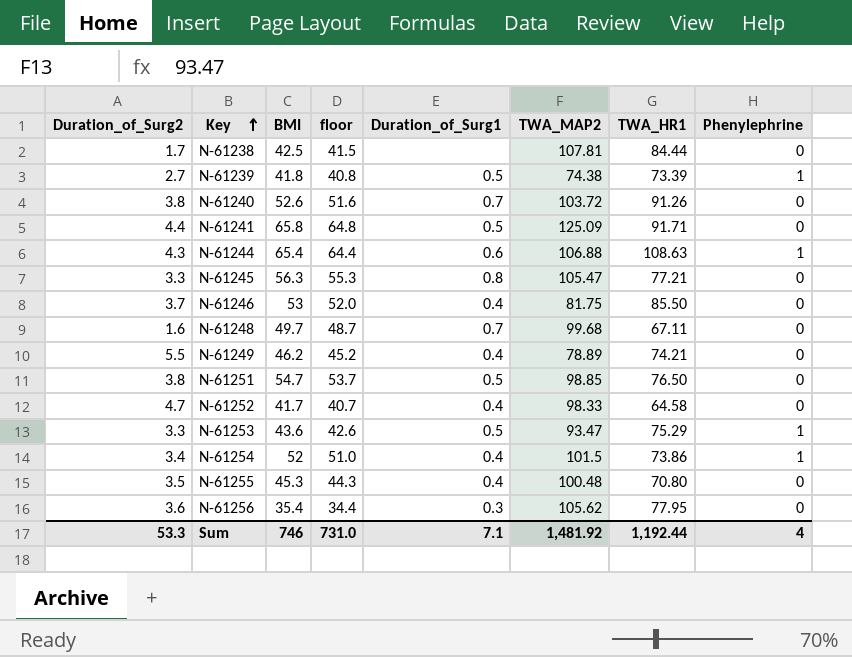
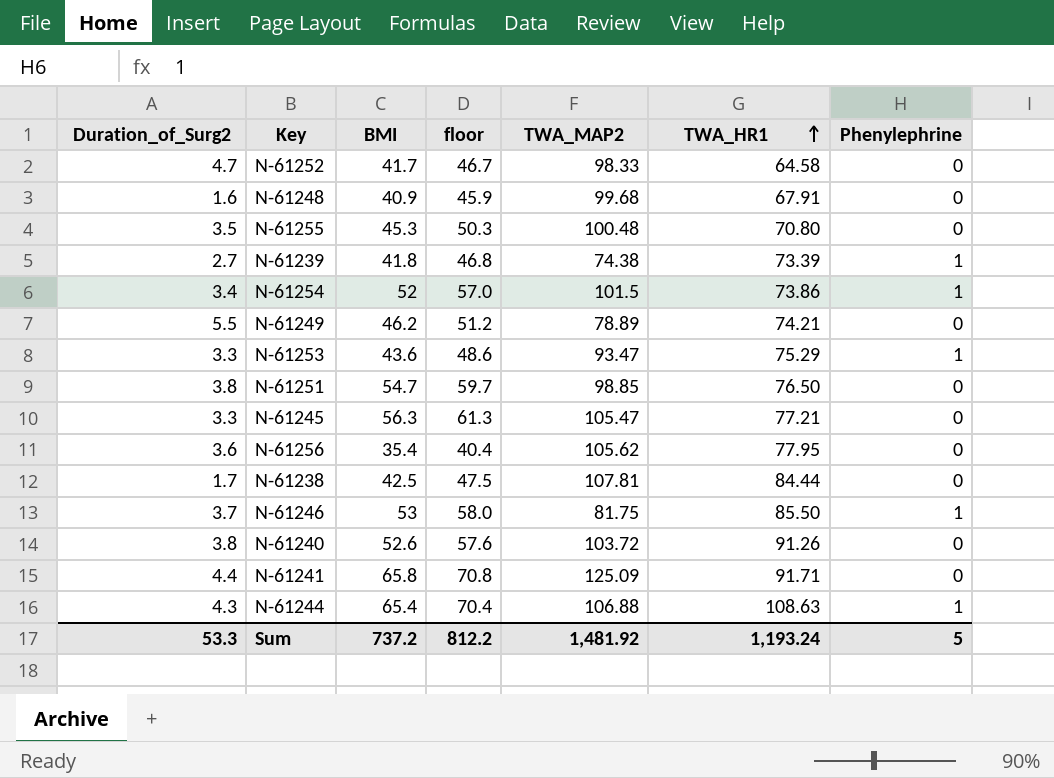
row order: Key ascending -> TWA_HR1 ascending
column Duration_of_Surg1 | position: 5 -> none
column floor | formula: [BMI] - 1 -> [BMI] + 5
N-61248 | BMI: 49.7 -> 40.9
N-61248 | TWA_HR1: 67.11 -> 67.91
N-61246 | Phenylephrine: 0 -> 1
Sum | BMI: 746 -> 737.2
Sum | floor: 731.0 -> 812.2
Sum | TWA_HR1: 1,192.44 -> 1,193.24
Sum | Phenylephrine: 4 -> 5

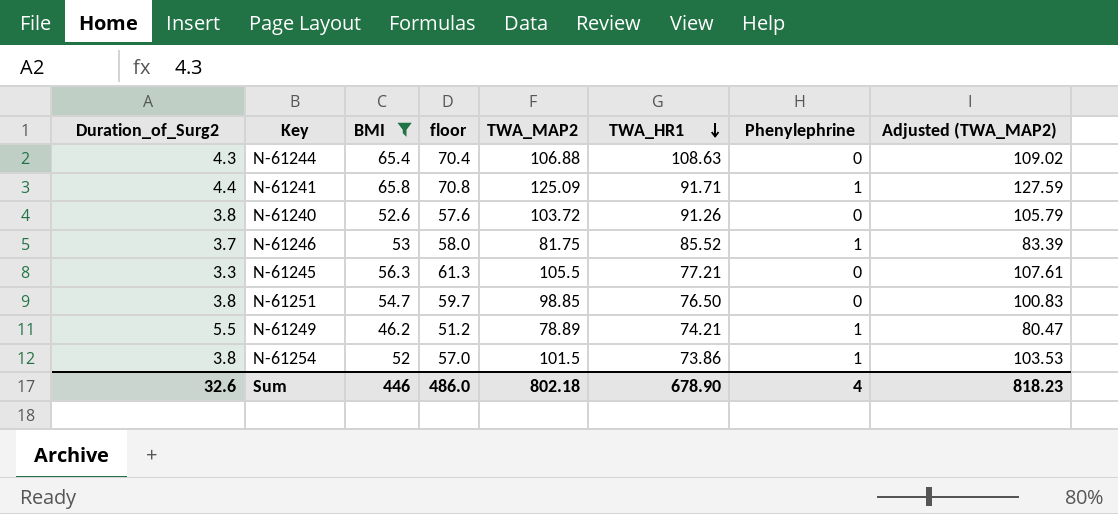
filter: none -> BMI >= 46.2
row order: TWA_HR1 ascending -> TWA_HR1 descending
column Adjusted (TWA_MAP2) | formula: none -> [TWA_MAP2] * 1.02
N-61244 | Phenylephrine: 1 -> 0
N-61241 | Phenylephrine: 0 -> 1
N-61246 | TWA_HR1: 85.50 -> 85.52
N-61245 | TWA_MAP2: 105.47 -> 105.5
N-61249 | Phenylephrine: 0 -> 1
N-61254 | Duration_of_Surg2: 3.4 -> 3.8
Sum | Duration_of_Surg2: 53.3 -> 32.6
Sum | BMI: 737.2 -> 446
Sum | floor: 812.2 -> 486.0
Sum | TWA_MAP2: 1,481.92 -> 802.18
Sum | TWA_HR1: 1,193.24 -> 678.90
Sum | Phenylephrine: 5 -> 4

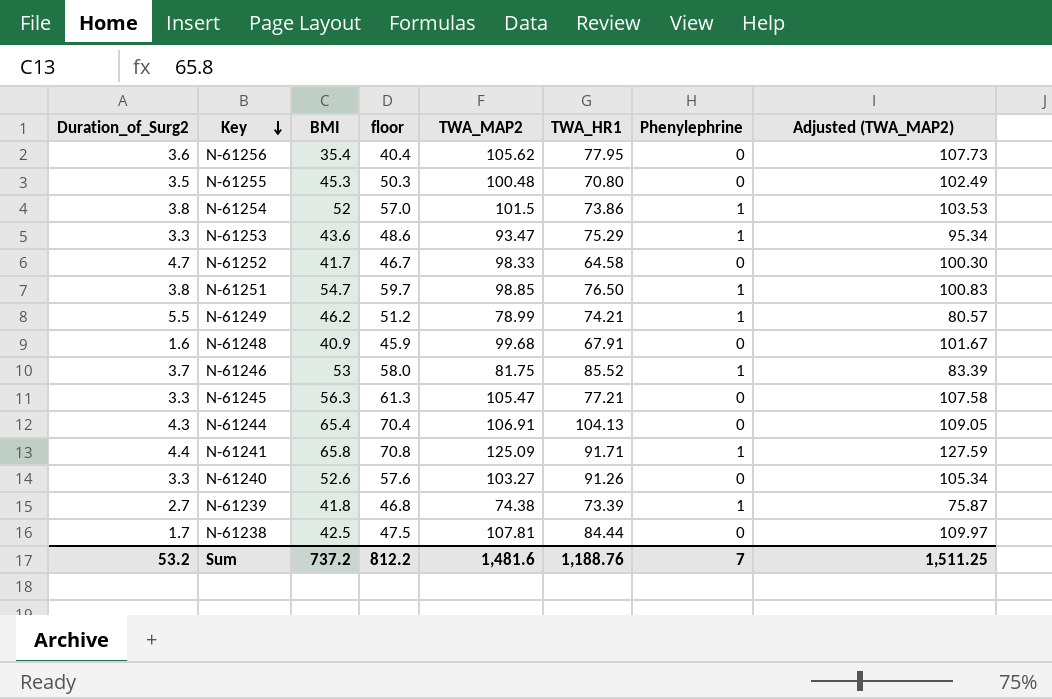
filter: BMI >= 46.2 -> none
row order: TWA_HR1 descending -> Key descending
N-61251 | Phenylephrine: 0 -> 1
N-61249 | TWA_MAP2: 78.89 -> 78.99
N-61249 | Adjusted (TWA_MAP2): 80.47 -> 80.57
N-61245 | TWA_MAP2: 105.5 -> 105.47
N-61245 | Adjusted (TWA_MAP2): 107.61 -> 107.58
N-61244 | TWA_MAP2: 106.88 -> 106.91
N-61244 | TWA_HR1: 108.63 -> 104.13
N-61244 | Adjusted (TWA_MAP2): 109.02 -> 109.05
N-61240 | Duration_of_Surg2: 3.8 -> 3.3
N-61240 | TWA_MAP2: 103.72 -> 103.27
N-61240 | Adjusted (TWA_MAP2): 105.79 -> 105.34
Sum | Duration_of_Surg2: 32.6 -> 53.2
Sum | BMI: 446 -> 737.2
Sum | floor: 486.0 -> 812.2
Sum | TWA_MAP2: 802.18 -> 1,481.6
Sum | TWA_HR1: 678.90 -> 1,188.76
Sum | Phenylephrine: 4 -> 7
Sum | Adjusted (TWA_MAP2): 818.23 -> 1,511.25

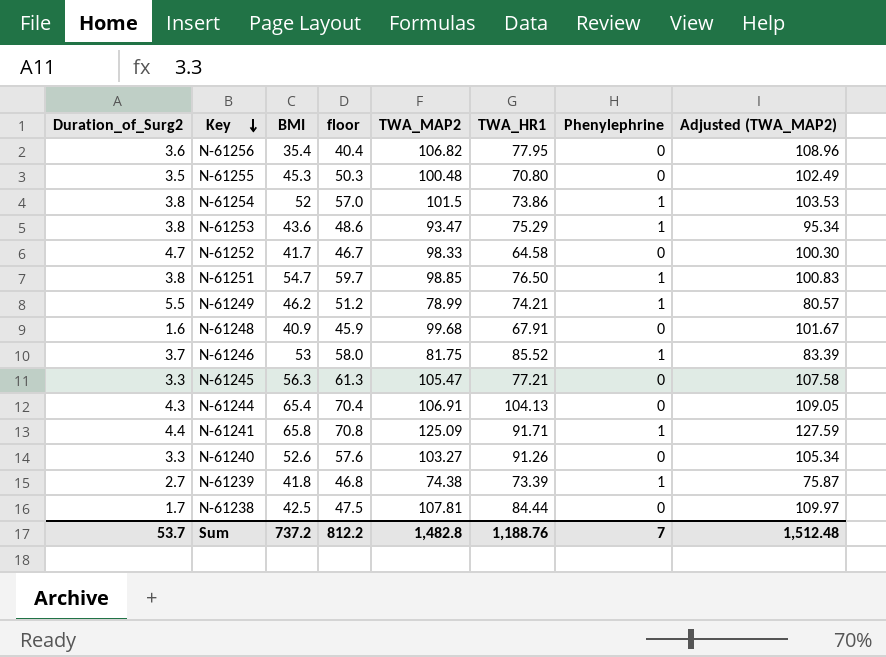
N-61256 | TWA_MAP2: 105.62 -> 106.82
N-61256 | Adjusted (TWA_MAP2): 107.73 -> 108.96
N-61253 | Duration_of_Surg2: 3.3 -> 3.8
Sum | Duration_of_Surg2: 53.2 -> 53.7
Sum | TWA_MAP2: 1,481.6 -> 1,482.8
Sum | Adjusted (TWA_MAP2): 1,511.25 -> 1,512.48

